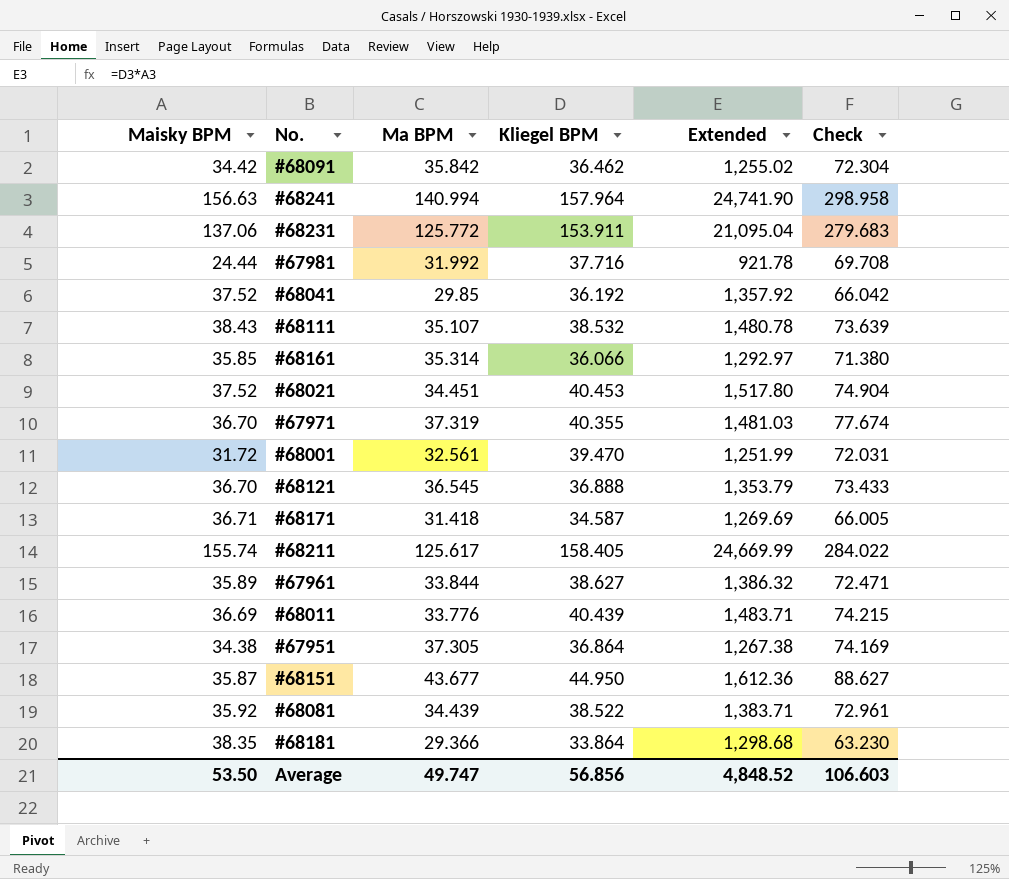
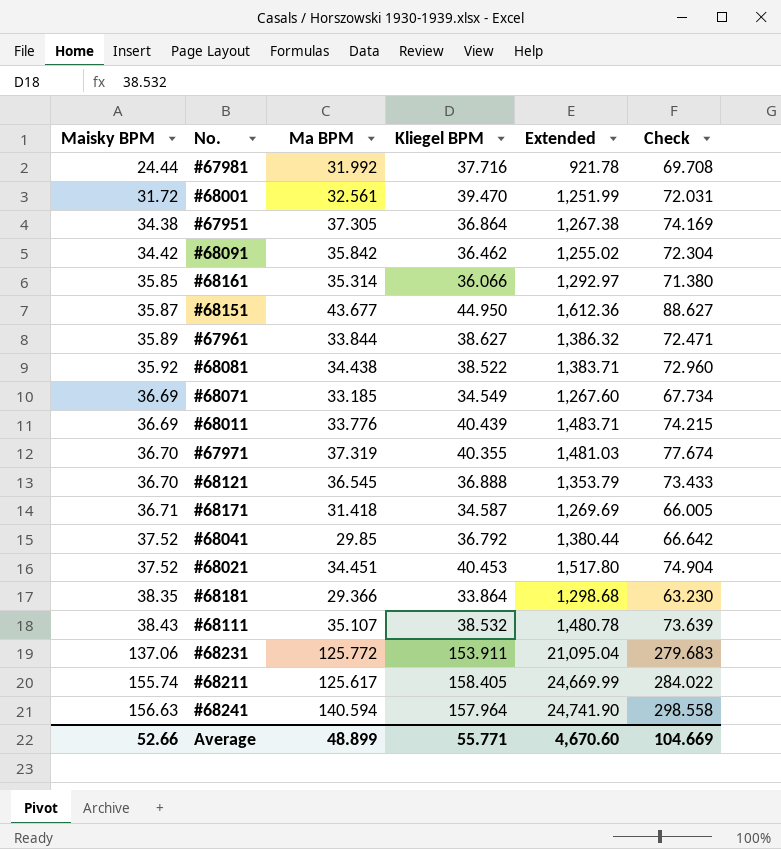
row order: none -> Maisky BPM ascending
#68081 | Ma BPM: 34.439 -> 34.438
#68081 | Check: 72.961 -> 72.960
row #68071: none -> 36.69 | 33.185 | 34.549 | 1,267.60 | 67.734
#68041 | Kliegel BPM: 36.192 -> 36.792
#68041 | Extended: 1,357.92 -> 1,380.44
#68041 | Check: 66.042 -> 66.642
#68241 | Ma BPM: 140.994 -> 140.594
#68241 | Check: 298.958 -> 298.558
Average | Maisky BPM: 53.50 -> 52.66
Average | Ma BPM: 49.747 -> 48.899
Average | Kliegel BPM: 56.856 -> 55.771
Average | Extended: 4,848.52 -> 4,670.60
Average | Check: 106.603 -> 104.669

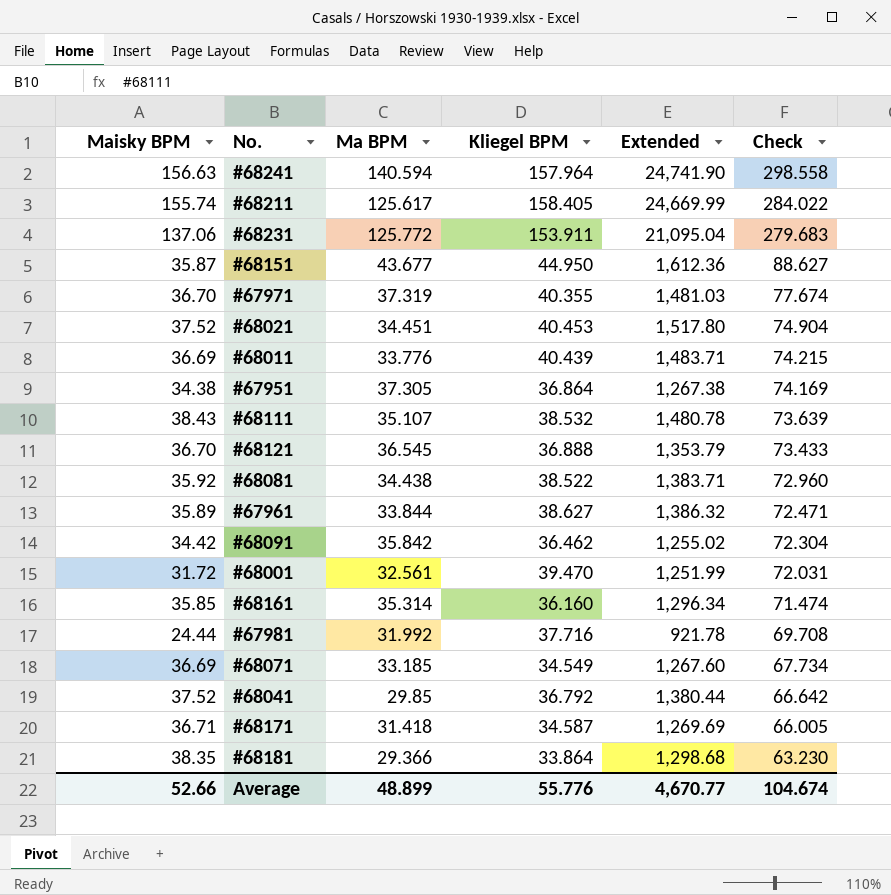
row order: Maisky BPM ascending -> Check descending
#68161 | Kliegel BPM: 36.066 -> 36.160
#68161 | Extended: 1,292.97 -> 1,296.34
#68161 | Check: 71.380 -> 71.474
Average | Kliegel BPM: 55.771 -> 55.776
Average | Extended: 4,670.60 -> 4,670.77
Average | Check: 104.669 -> 104.674

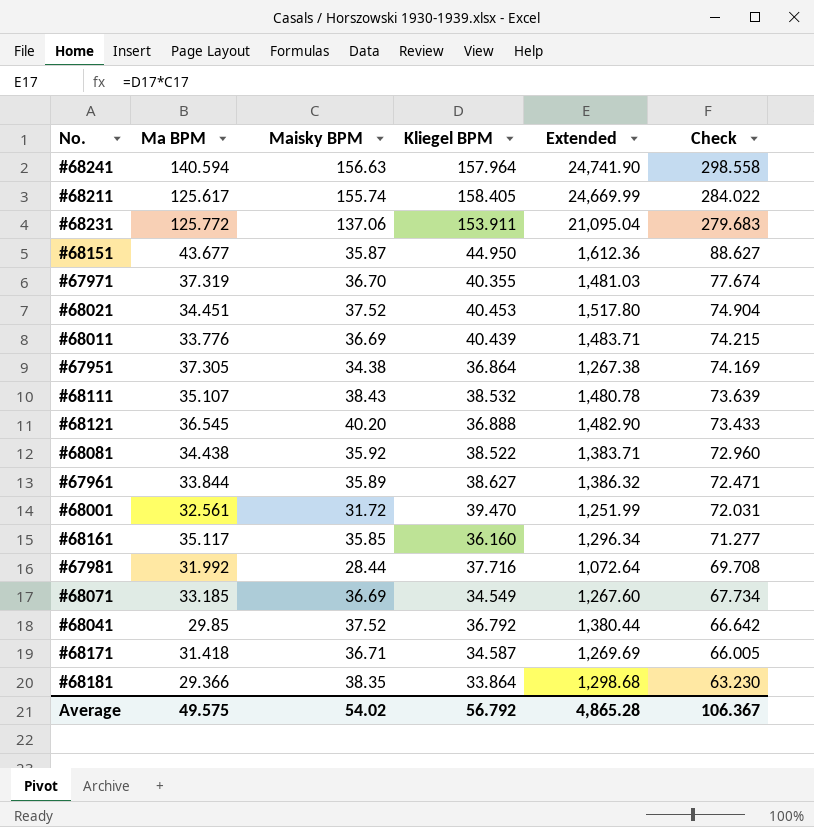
column Maisky BPM | position: 1 -> 3
row #68091: 34.42 | 35.842 | 36.462 | 1,255.02 | 72.304 -> none
#68121 | Maisky BPM: 36.70 -> 40.20
#68121 | Extended: 1,353.79 -> 1,482.90
#68161 | Ma BPM: 35.314 -> 35.117
#68161 | Check: 71.474 -> 71.277
#67981 | Maisky BPM: 24.44 -> 28.44
#67981 | Extended: 921.78 -> 1,072.64
Average | Ma BPM: 48.899 -> 49.575
Average | Maisky BPM: 52.66 -> 54.02
Average | Kliegel BPM: 55.776 -> 56.792
Average | Extended: 4,670.77 -> 4,865.28
Average | Check: 104.674 -> 106.367

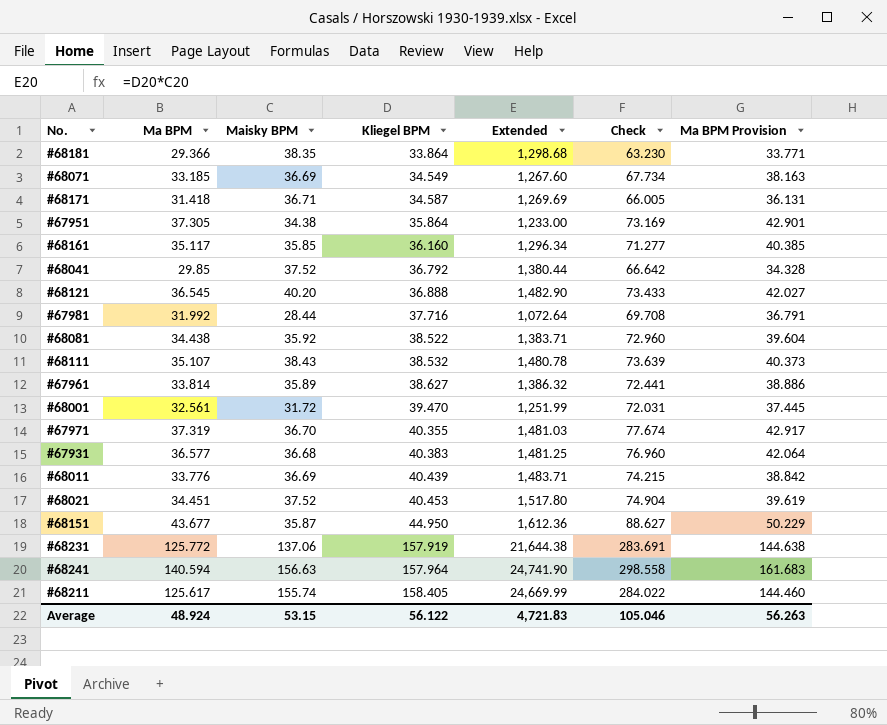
row order: Check descending -> Kliegel BPM ascending
column Ma BPM Provision | formula: none -> [Ma BPM] * 1.15
#67951 | Kliegel BPM: 36.864 -> 35.864
#67951 | Extended: 1,267.38 -> 1,233.00
#67951 | Check: 74.169 -> 73.169
#67961 | Ma BPM: 33.844 -> 33.814
#67961 | Check: 72.471 -> 72.441
row #67931: none -> 36.577 | 36.68 | 40.383 | 1,481.25 | 76.960 | 42.064
#68231 | Kliegel BPM: 153.911 -> 157.919
#68231 | Extended: 21,095.04 -> 21,644.38
#68231 | Check: 279.683 -> 283.691
Average | Ma BPM: 49.575 -> 48.924
Average | Maisky BPM: 54.02 -> 53.15
Average | Kliegel BPM: 56.792 -> 56.122
Average | Extended: 4,865.28 -> 4,721.83
Average | Check: 106.367 -> 105.046

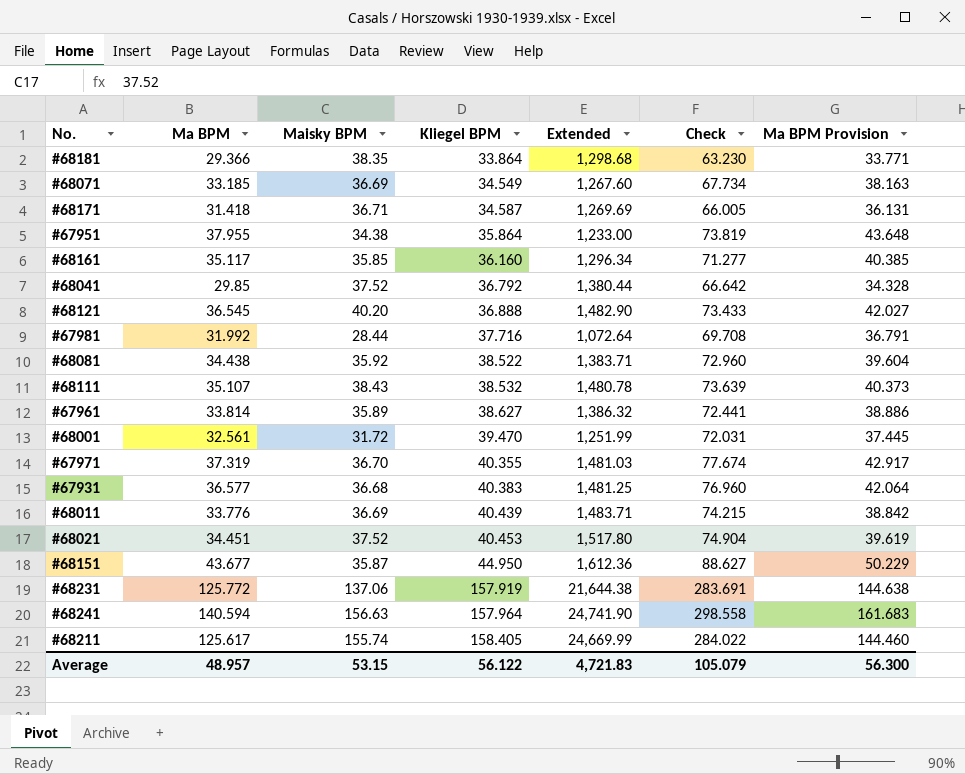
#67951 | Ma BPM: 37.305 -> 37.955
#67951 | Check: 73.169 -> 73.819
#67951 | Ma BPM Provision: 42.901 -> 43.648
Average | Ma BPM: 48.924 -> 48.957
Average | Check: 105.046 -> 105.079
Average | Ma BPM Provision: 56.263 -> 56.300

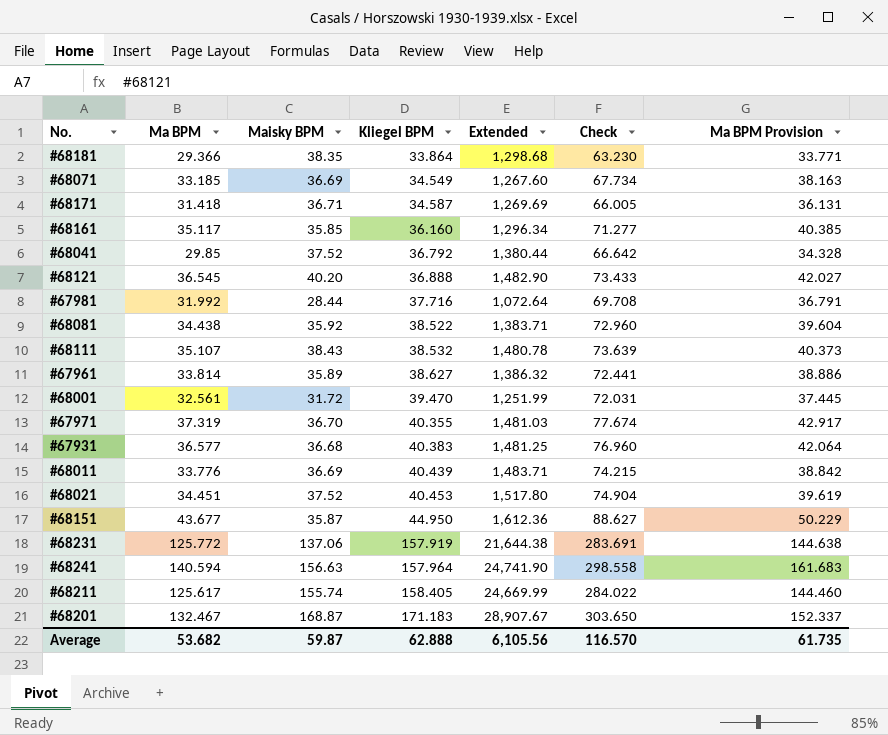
row #67951: 37.955 | 34.38 | 35.864 | 1,233.00 | 73.819 | 43.648 -> none
row #68201: none -> 132.467 | 168.87 | 171.183 | 28,907.67 | 303.650 | 152.337
Average | Ma BPM: 48.957 -> 53.682
Average | Maisky BPM: 53.15 -> 59.87
Average | Kliegel BPM: 56.122 -> 62.888
Average | Extended: 4,721.83 -> 6,105.56
Average | Check: 105.079 -> 116.570
Average | Ma BPM Provision: 56.300 -> 61.735

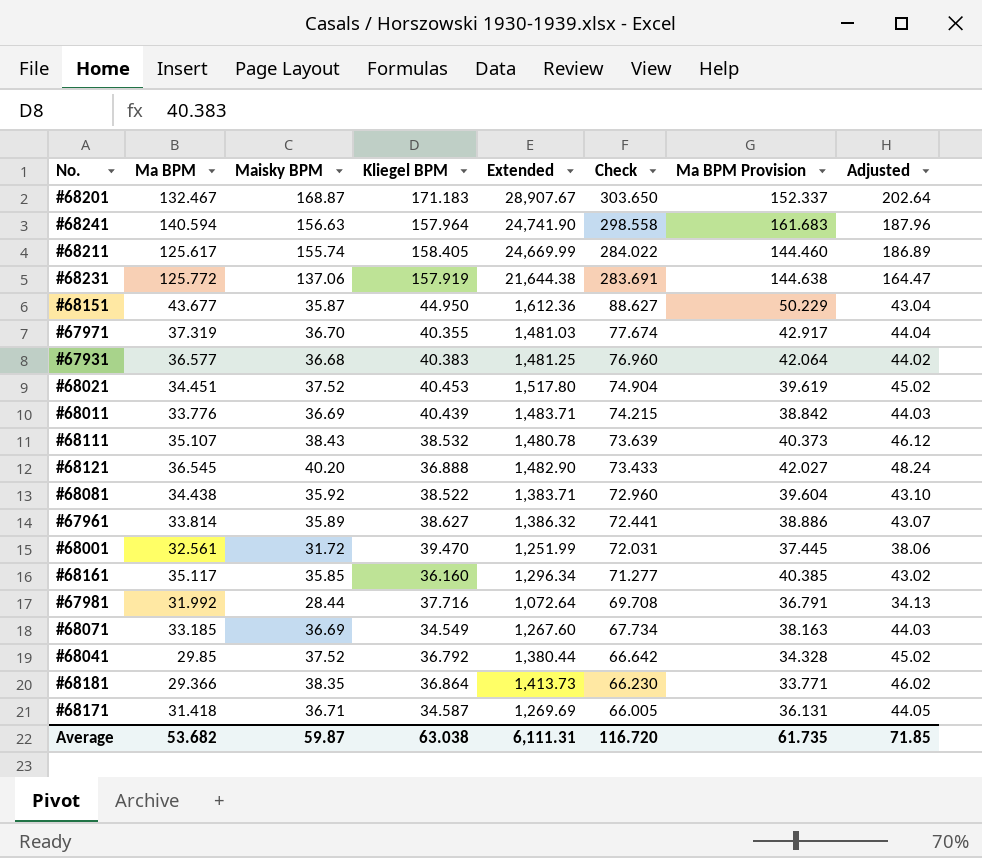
row order: Kliegel BPM ascending -> Check descending
column Adjusted | formula: none -> [Maisky BPM] * 1.2
#68181 | Kliegel BPM: 33.864 -> 36.864
#68181 | Extended: 1,298.68 -> 1,413.73
#68181 | Check: 63.230 -> 66.230
Average | Kliegel BPM: 62.888 -> 63.038
Average | Extended: 6,105.56 -> 6,111.31
Average | Check: 116.570 -> 116.720

